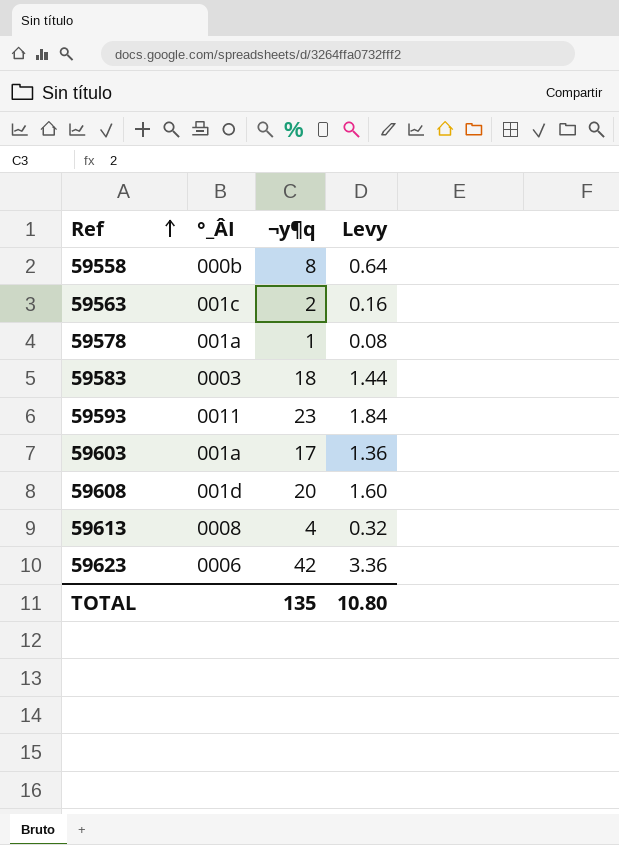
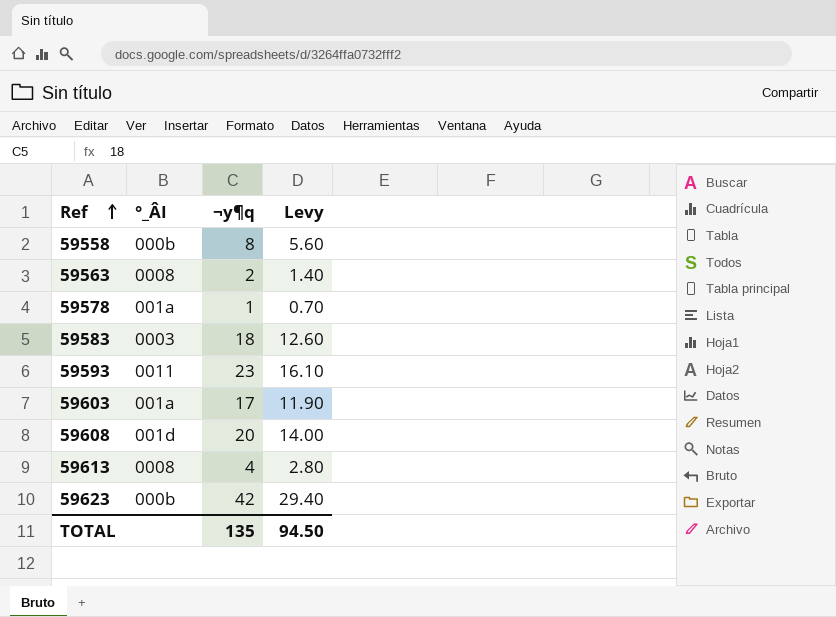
column Levy | formula: [¬y¶q] * 0.08 -> [¬y¶q] * 0.7
59563 | °_ÂI: 001c -> 0008
59623 | °_ÂI: 0006 -> 000b
TOTAL | Levy: 10.80 -> 94.50

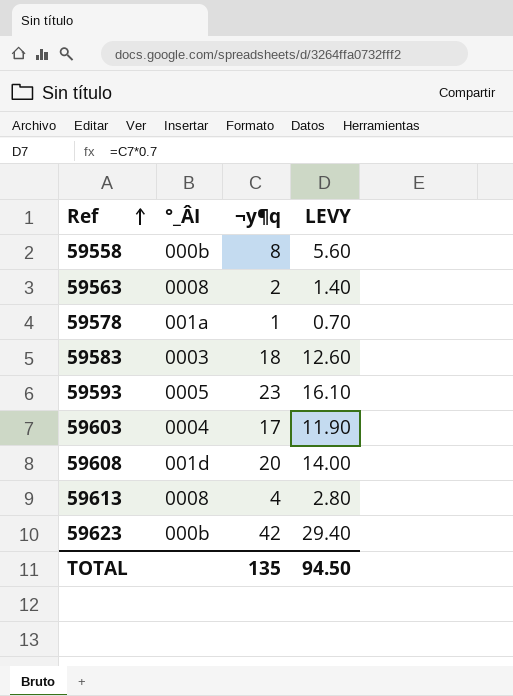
column name: Levy -> LEVY
59593 | °_ÂI: 0011 -> 0005
59603 | °_ÂI: 001a -> 0004

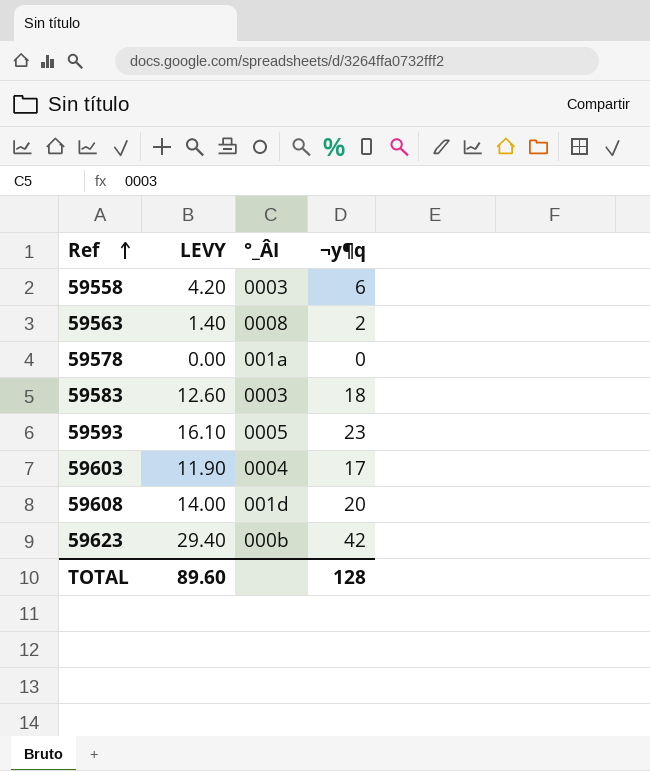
column LEVY | position: 4 -> 2
row 59613: 0008 | 4 | 2.80 -> none
59558 | LEVY: 5.60 -> 4.20
59558 | °_ÂI: 000b -> 0003
59558 | ¬y¶q: 8 -> 6
59578 | LEVY: 0.70 -> 0.00
59578 | ¬y¶q: 1 -> 0
TOTAL | LEVY: 94.50 -> 89.60
TOTAL | ¬y¶q: 135 -> 128

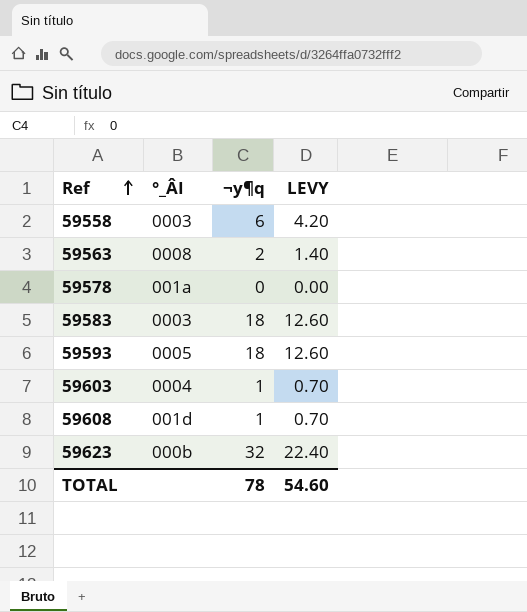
column LEVY | position: 2 -> 4
59593 | ¬y¶q: 23 -> 18
59593 | LEVY: 16.10 -> 12.60
59603 | ¬y¶q: 17 -> 1
59603 | LEVY: 11.90 -> 0.70
59608 | ¬y¶q: 20 -> 1
59608 | LEVY: 14.00 -> 0.70
59623 | ¬y¶q: 42 -> 32
59623 | LEVY: 29.40 -> 22.40
TOTAL | ¬y¶q: 128 -> 78
TOTAL | LEVY: 89.60 -> 54.60

